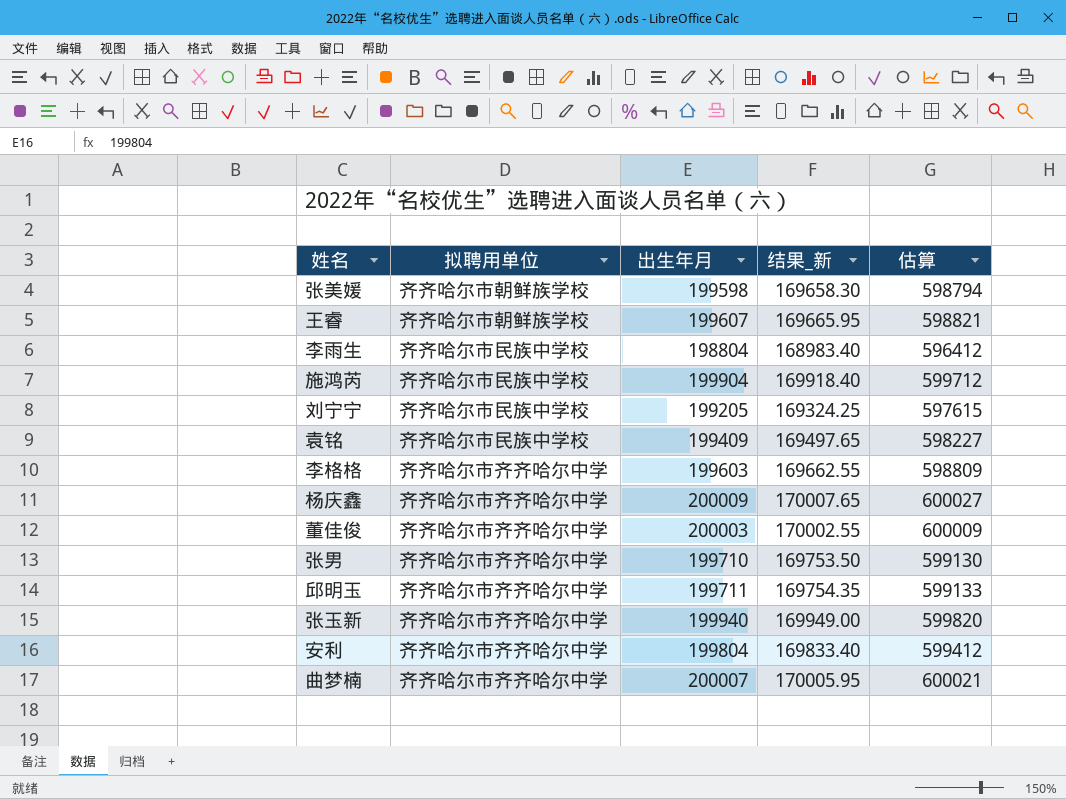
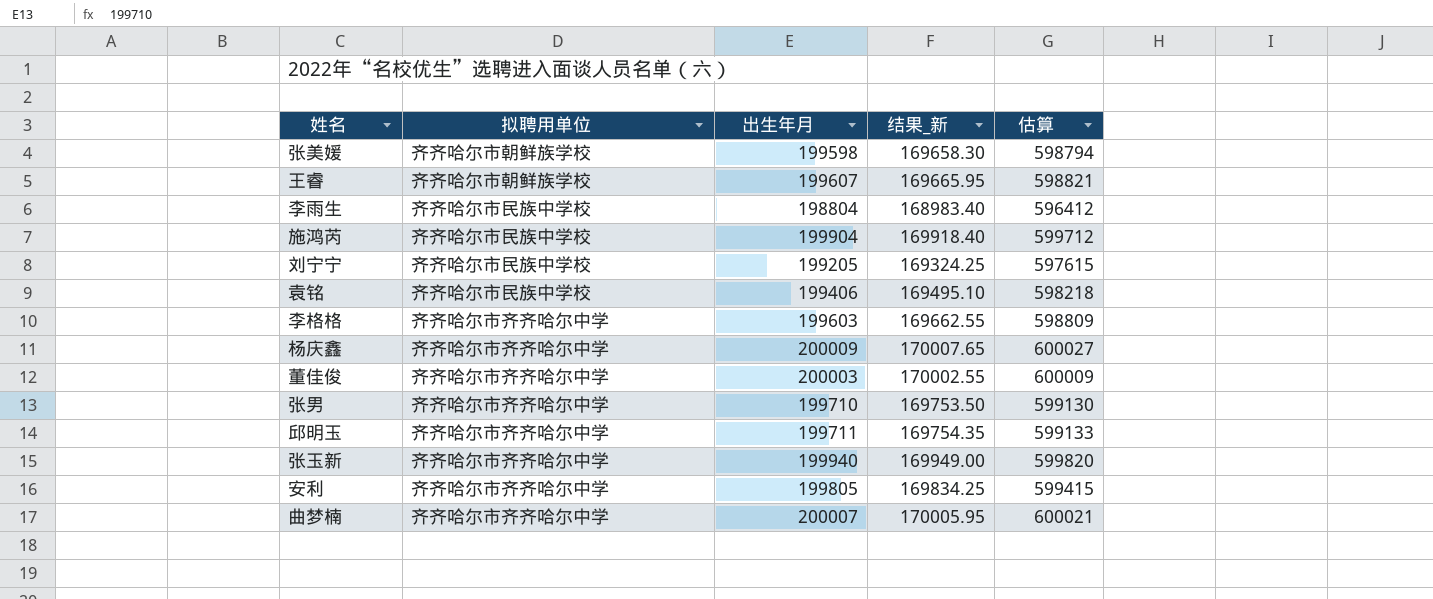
袁铭 | 出生年月: 199409 -> 199406
袁铭 | 结果_新: 169497.65 -> 169495.10
袁铭 | 估算: 598227 -> 598218
安利 | 出生年月: 199804 -> 199805
安利 | 结果_新: 169833.40 -> 169834.25
安利 | 估算: 599412 -> 599415

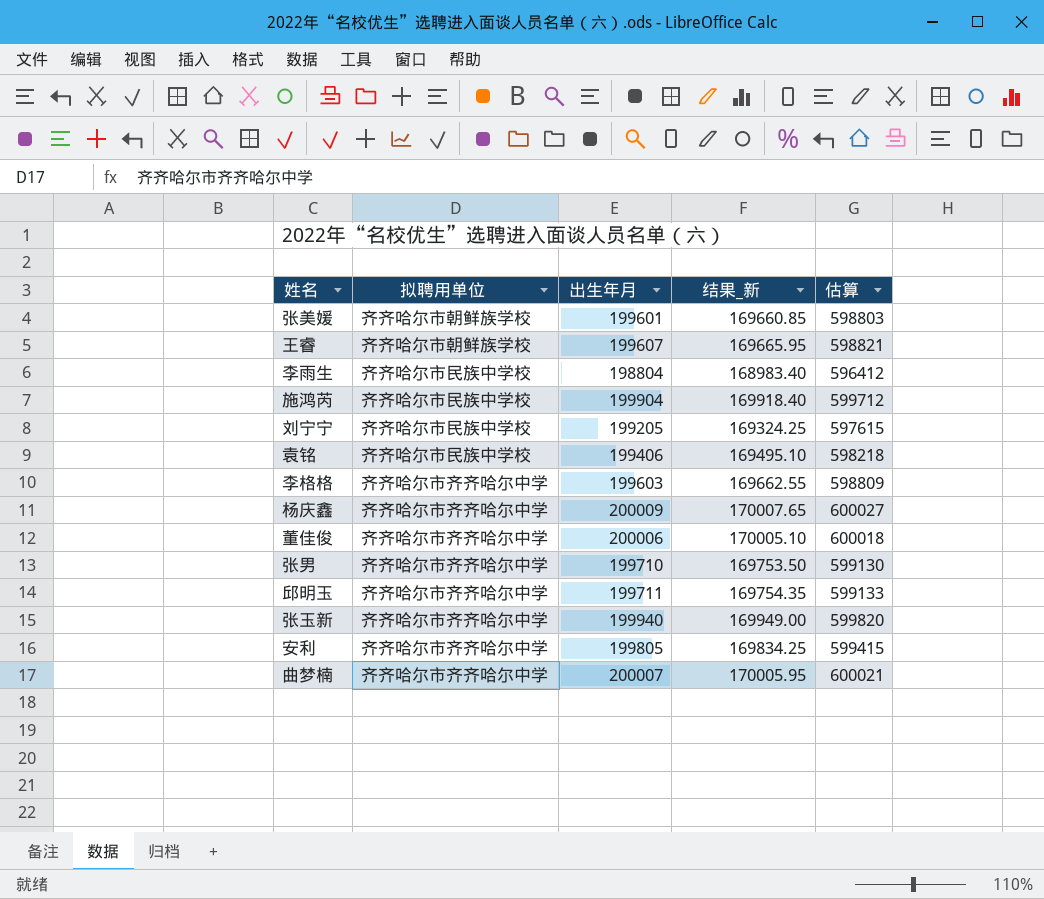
张美媛 | 出生年月: 199598 -> 199601
张美媛 | 结果_新: 169658.30 -> 169660.85
张美媛 | 估算: 598794 -> 598803
董佳俊 | 出生年月: 200003 -> 200006
董佳俊 | 结果_新: 170002.55 -> 170005.10
董佳俊 | 估算: 600009 -> 600018

